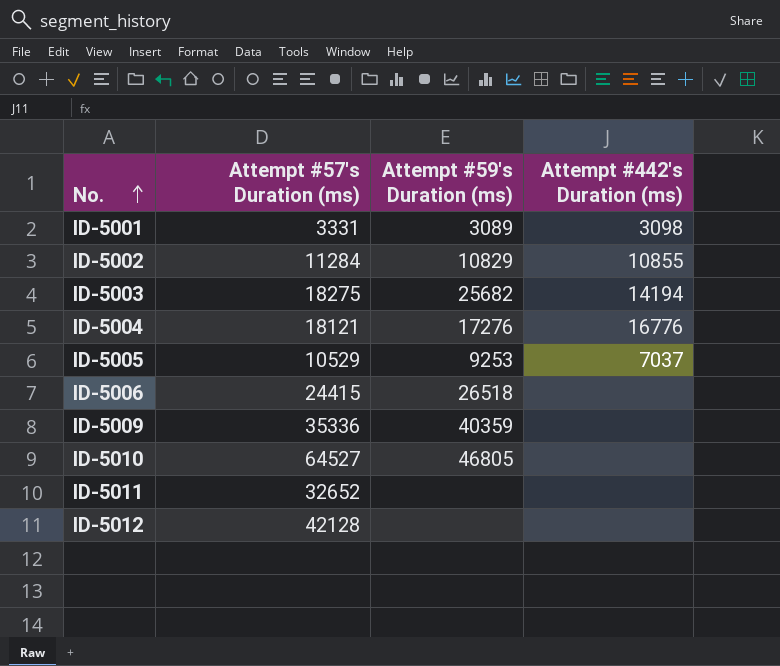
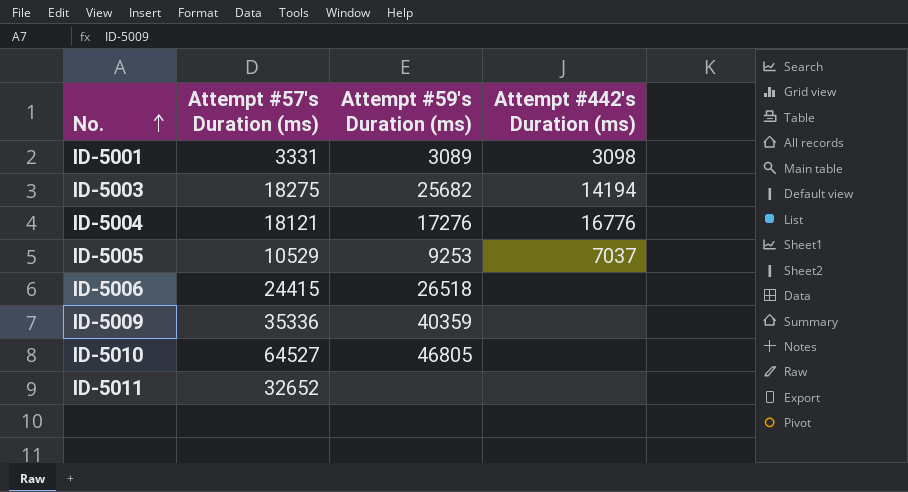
row ID-5002: 11284 | 10829 | 10855 -> none
row ID-5012: 42128 | none | none -> none

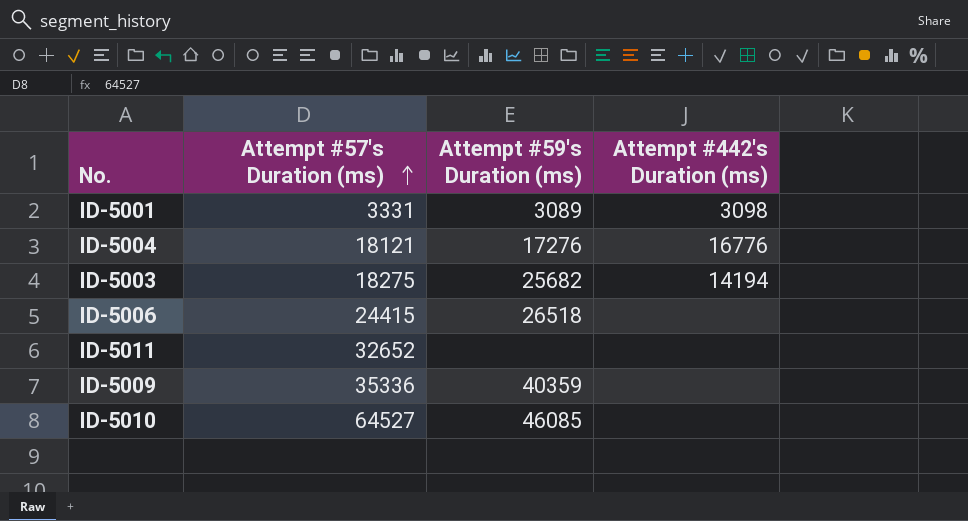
row order: No. ascending -> Attempt #57's Duration (ms) ascending
row ID-5005: 10529 | 9253 | 7037 -> none
ID-5010 | Attempt #59's Duration (ms): 46805 -> 46085

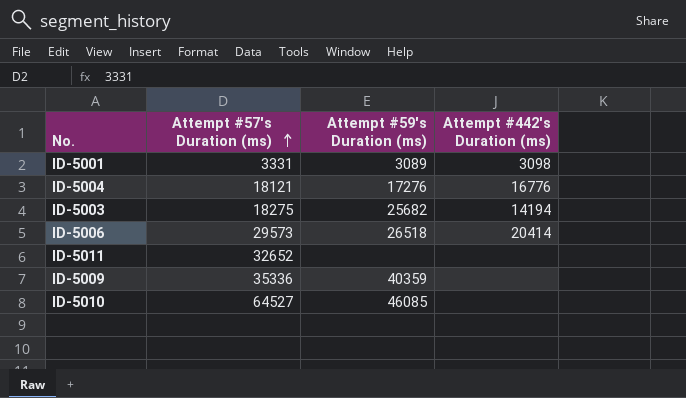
ID-5006 | Attempt #57's Duration (ms): 24415 -> 29573
ID-5006 | Attempt #442's Duration (ms): none -> 20414

